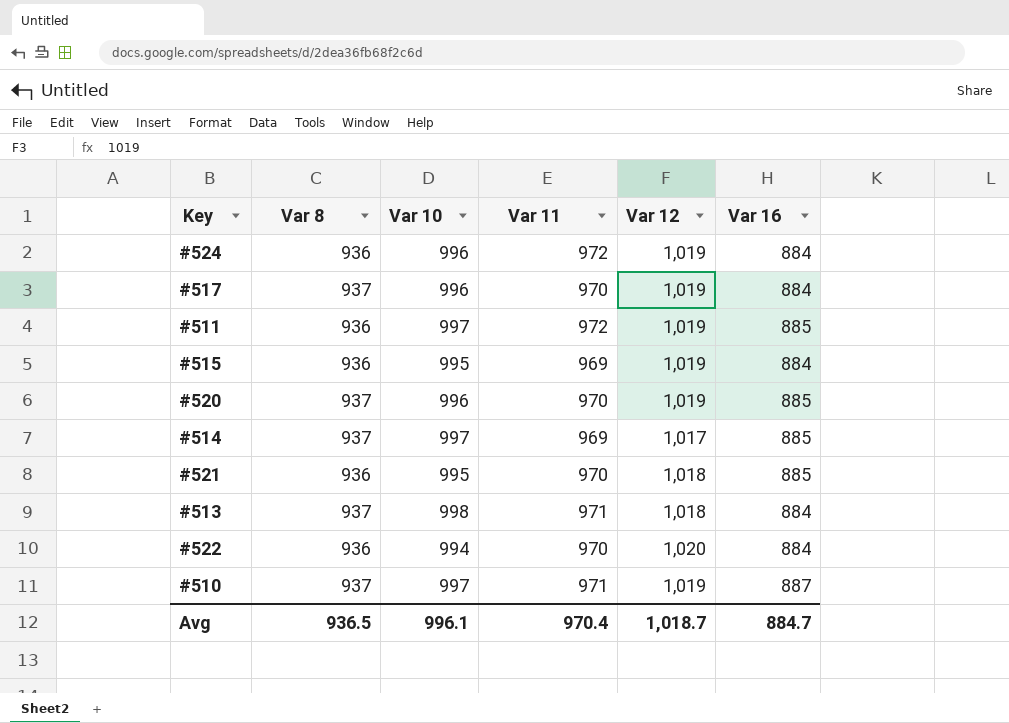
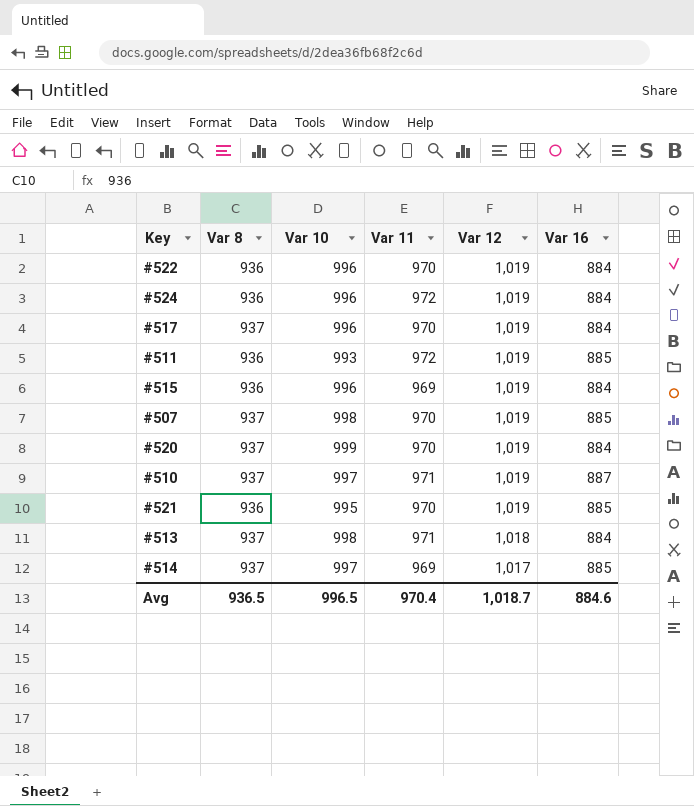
row order: none -> Var 12 descending
#522 | Var 10: 994 -> 996
#522 | Var 12: 1,020 -> 1,019
#511 | Var 10: 997 -> 993
#515 | Var 10: 995 -> 996
row #507: none -> 937 | 998 | 970 | 1,019 | 885
#520 | Var 10: 996 -> 999
#520 | Var 16: 885 -> 884
#521 | Var 12: 1,018 -> 1,019
Avg | Var 10: 996.1 -> 996.5
Avg | Var 16: 884.7 -> 884.6

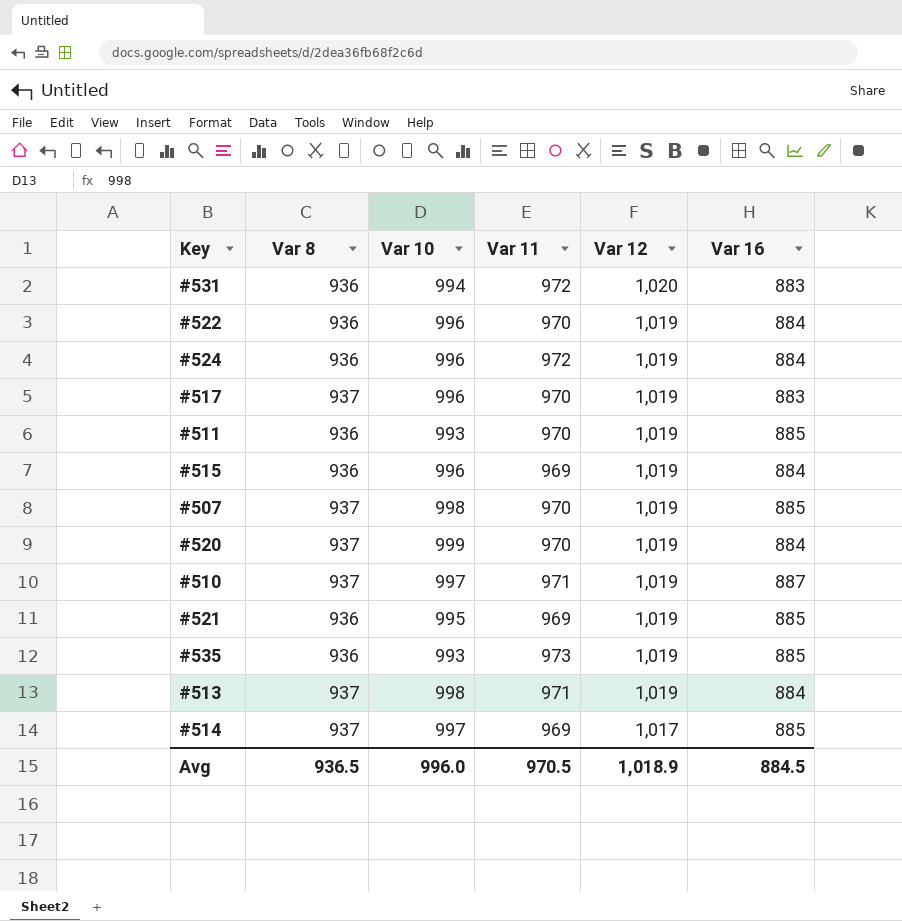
row #531: none -> 936 | 994 | 972 | 1,020 | 883
#517 | Var 16: 884 -> 883
#511 | Var 11: 972 -> 970
#521 | Var 11: 970 -> 969
row #535: none -> 936 | 993 | 973 | 1,019 | 885
#513 | Var 12: 1,018 -> 1,019
Avg | Var 10: 996.5 -> 996.0
Avg | Var 11: 970.4 -> 970.5
Avg | Var 12: 1,018.7 -> 1,018.9
Avg | Var 16: 884.6 -> 884.5

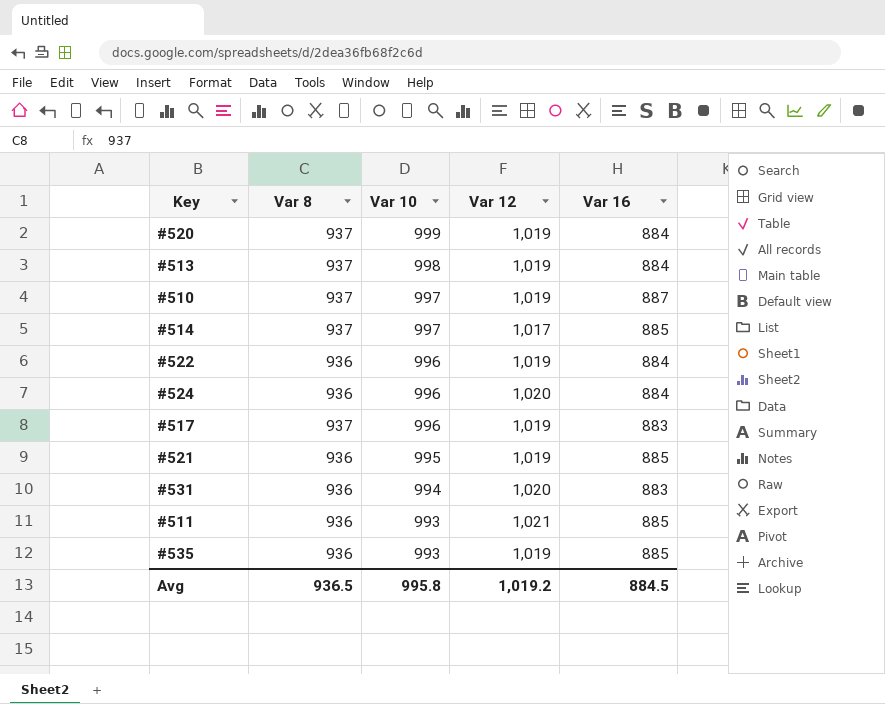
row order: Var 12 descending -> Var 10 descending
column Var 11 | position: 4 -> none
row #515: 936 | 996 | 969 | 1,019 | 884 -> none
row #507: 937 | 998 | 970 | 1,019 | 885 -> none
#524 | Var 12: 1,019 -> 1,020
#511 | Var 12: 1,019 -> 1,021
Avg | Var 10: 996.0 -> 995.8
Avg | Var 12: 1,018.9 -> 1,019.2

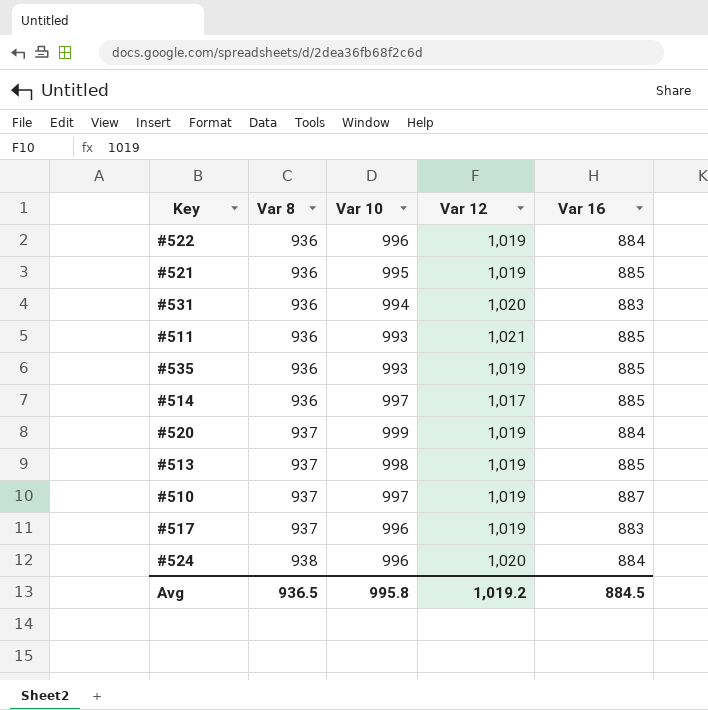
row order: Var 10 descending -> Var 8 ascending
#514 | Var 8: 937 -> 936
#513 | Var 16: 884 -> 885
#524 | Var 8: 936 -> 938

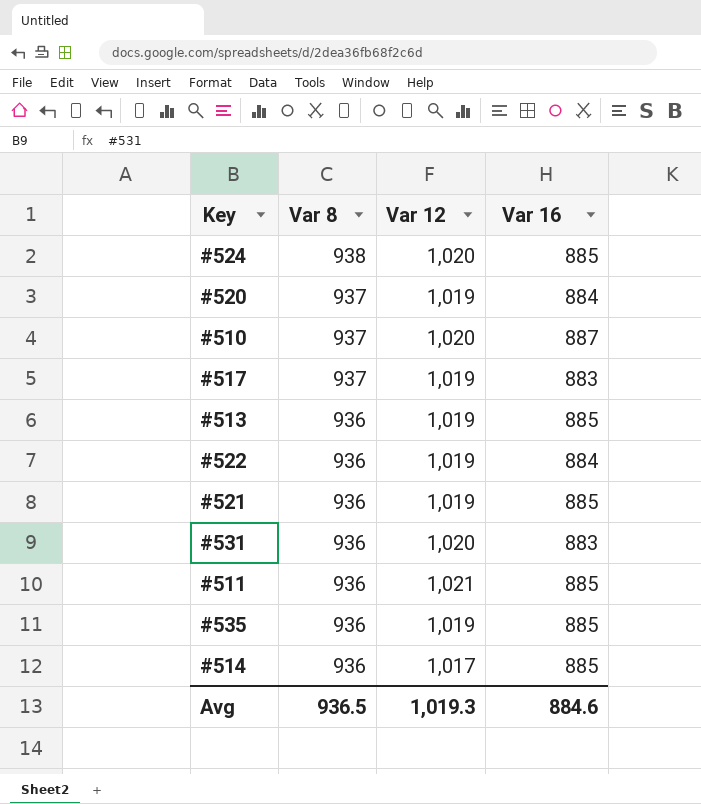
row order: Var 8 ascending -> Var 8 descending
column Var 10 | position: 3 -> none
#524 | Var 16: 884 -> 885
#510 | Var 12: 1,019 -> 1,020
#513 | Var 8: 937 -> 936
Avg | Var 12: 1,019.2 -> 1,019.3
Avg | Var 16: 884.5 -> 884.6

